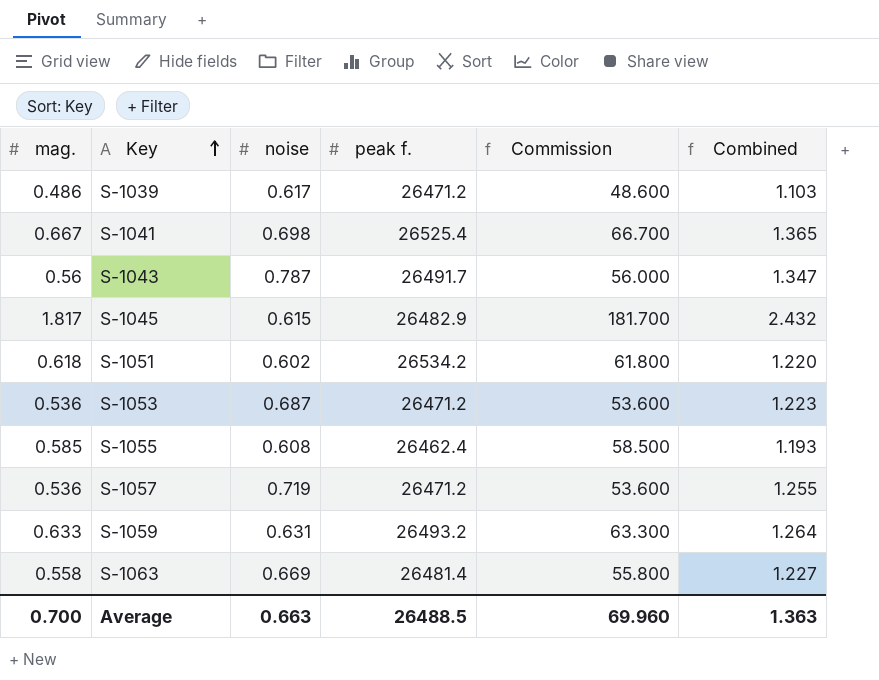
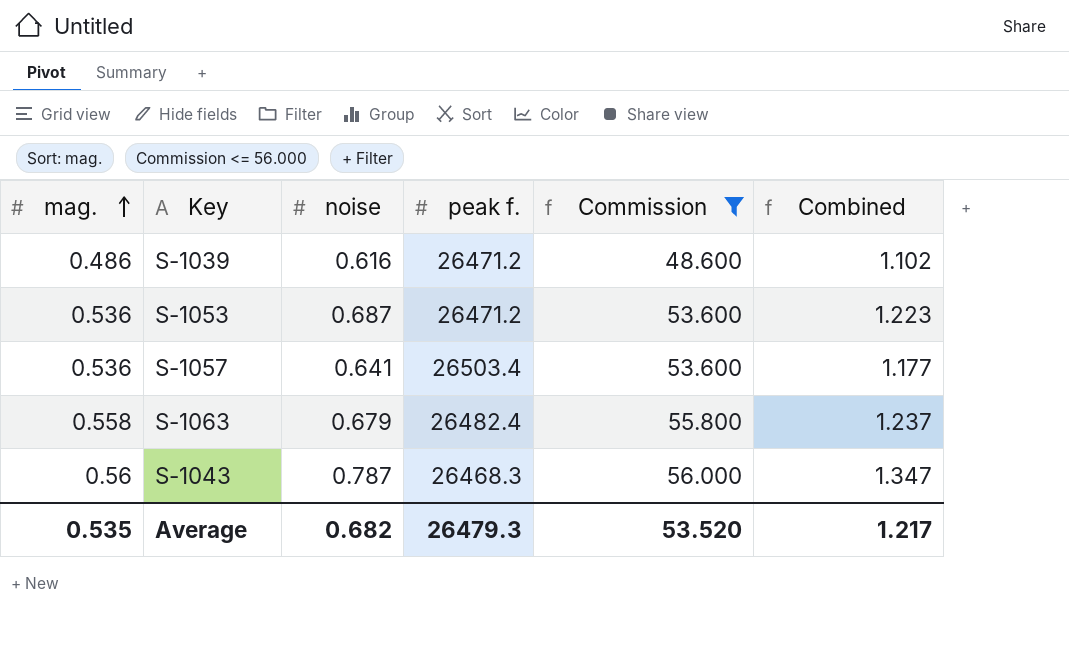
filter: none -> Commission <= 56.000
row order: Key ascending -> mag. ascending
S-1039 | noise: 0.617 -> 0.616
S-1039 | Combined: 1.103 -> 1.102
S-1057 | noise: 0.719 -> 0.641
S-1057 | peak f.: 26471.2 -> 26503.4
S-1057 | Combined: 1.255 -> 1.177
S-1063 | noise: 0.669 -> 0.679
S-1063 | peak f.: 26481.4 -> 26482.4
S-1063 | Combined: 1.227 -> 1.237
S-1043 | peak f.: 26491.7 -> 26468.3
Average | mag.: 0.700 -> 0.535
Average | noise: 0.663 -> 0.682
Average | peak f.: 26488.5 -> 26479.3
Average | Commission: 69.960 -> 53.520
Average | Combined: 1.363 -> 1.217

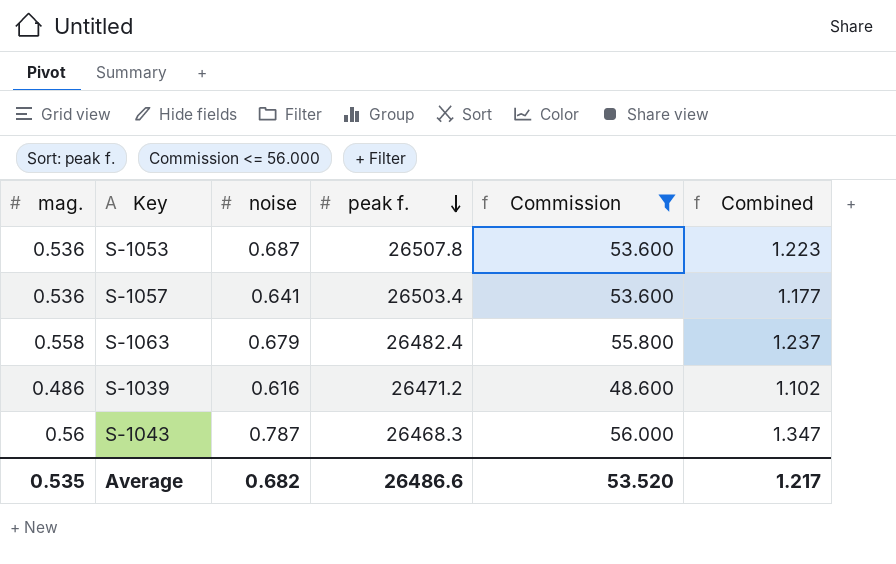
row order: mag. ascending -> peak f. descending
S-1053 | peak f.: 26471.2 -> 26507.8
Average | peak f.: 26479.3 -> 26486.6

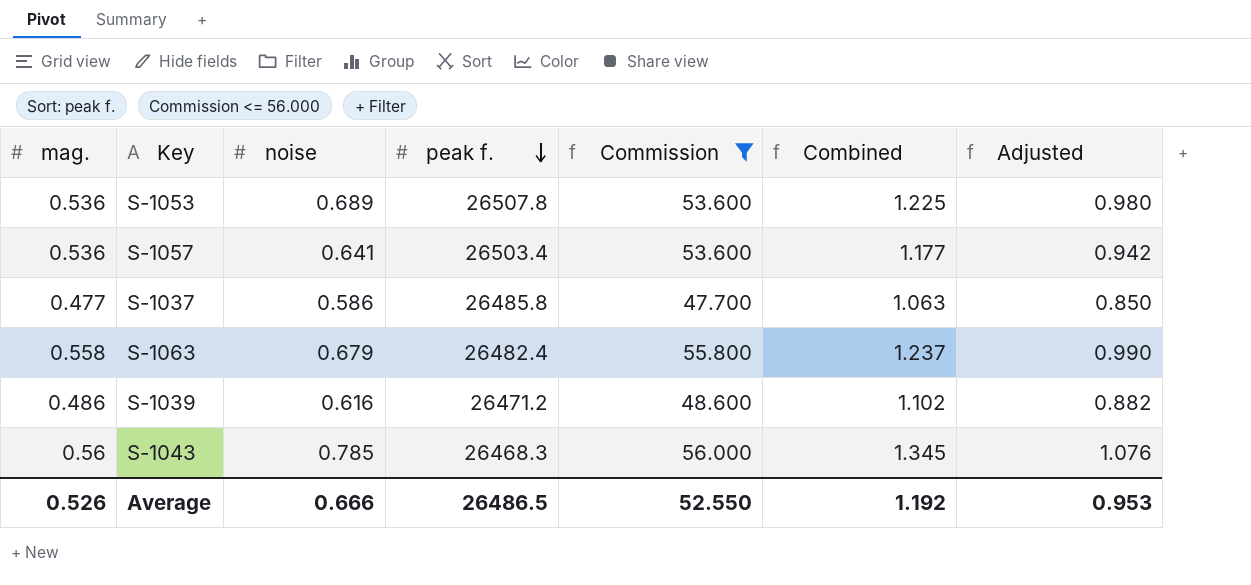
column Adjusted | formula: none -> [Combined] * 0.8
S-1053 | noise: 0.687 -> 0.689
S-1053 | Combined: 1.223 -> 1.225
row S-1037: none -> 0.477 | 0.586 | 26485.8 | 47.700 | 1.063 | 0.850
S-1043 | noise: 0.787 -> 0.785
S-1043 | Combined: 1.347 -> 1.345
Average | mag.: 0.535 -> 0.526
Average | noise: 0.682 -> 0.666
Average | peak f.: 26486.6 -> 26486.5
Average | Commission: 53.520 -> 52.550
Average | Combined: 1.217 -> 1.192

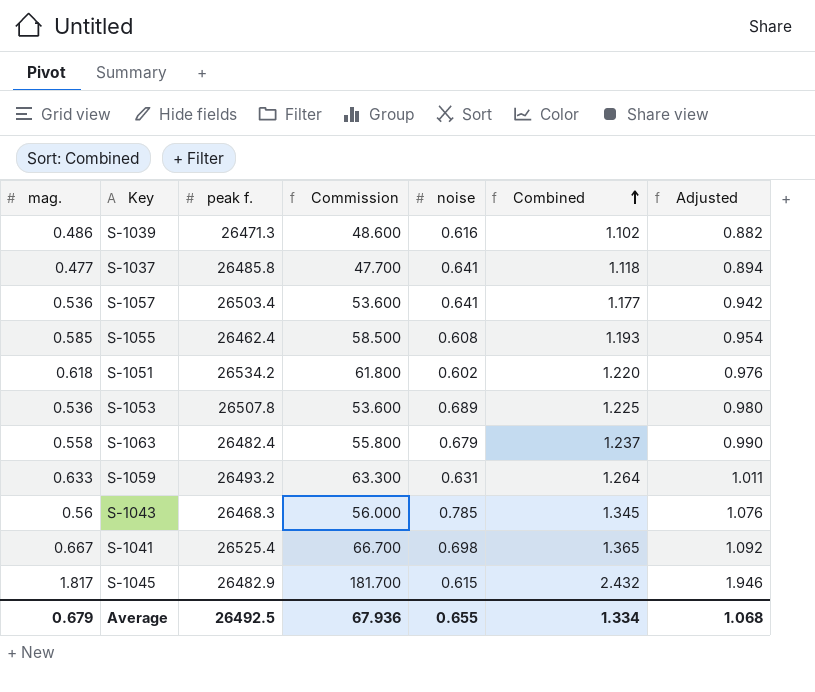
filter: Commission <= 56.000 -> none
row order: peak f. descending -> Combined ascending
column noise | position: 3 -> 5
S-1039 | peak f.: 26471.2 -> 26471.3
S-1037 | noise: 0.586 -> 0.641
S-1037 | Combined: 1.063 -> 1.118
S-1037 | Adjusted: 0.850 -> 0.894
Average | mag.: 0.526 -> 0.679
Average | peak f.: 26486.5 -> 26492.5
Average | Commission: 52.550 -> 67.936
Average | noise: 0.666 -> 0.655
Average | Combined: 1.192 -> 1.334
Average | Adjusted: 0.953 -> 1.068

